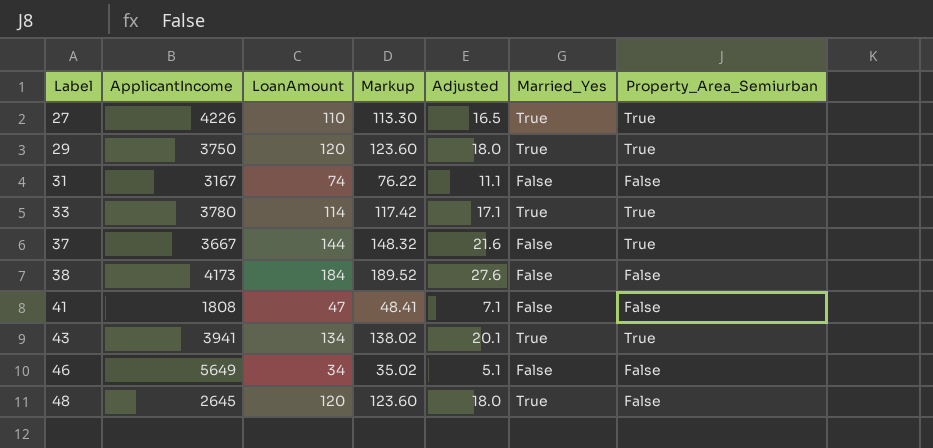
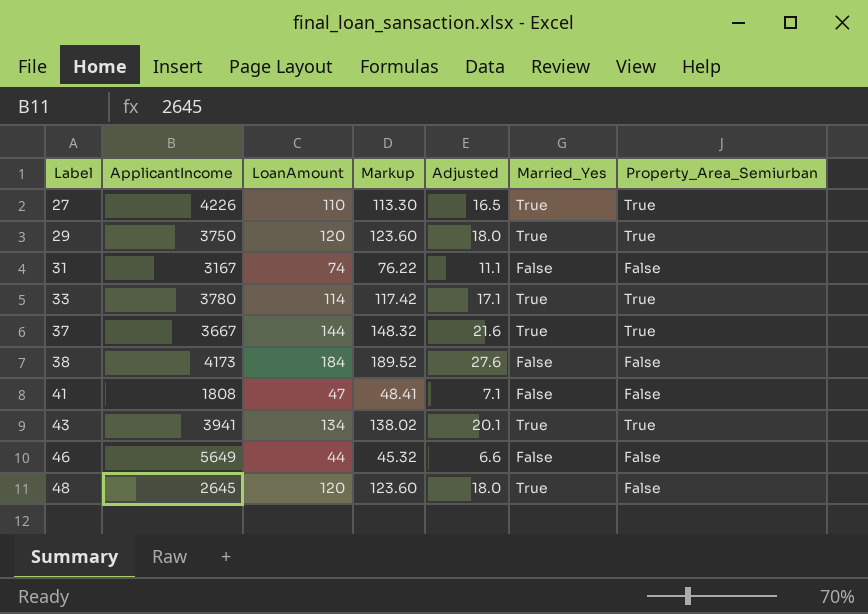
37 | Married_Yes: False -> True
46 | LoanAmount: 34 -> 44
46 | Markup: 35.02 -> 45.32
46 | Adjusted: 5.1 -> 6.6

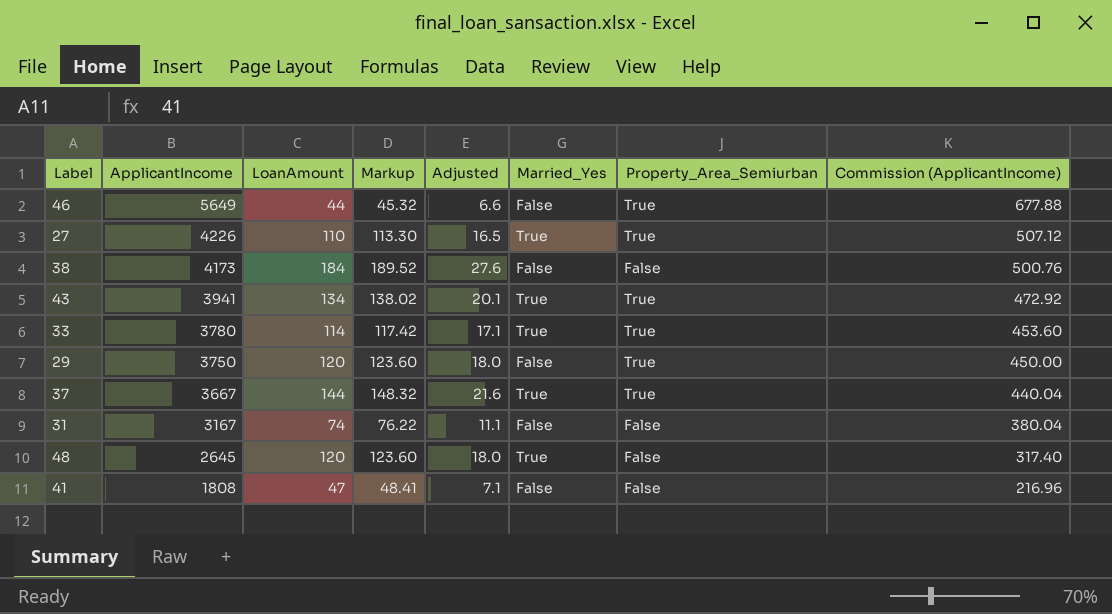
row order: Label ascending -> ApplicantIncome descending
column Commission (ApplicantIncome) | formula: none -> [ApplicantIncome] * 0.12
46 | Property_Area_Semiurban: False -> True
29 | Married_Yes: True -> False

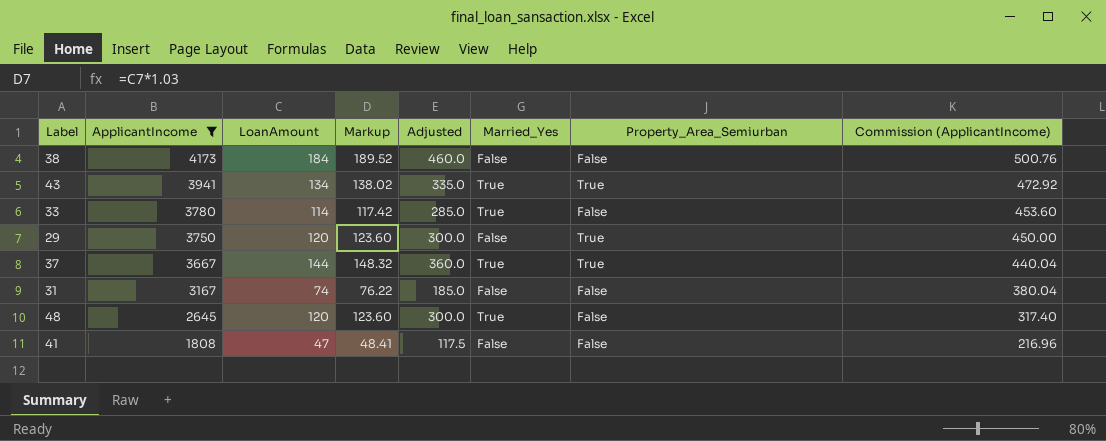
filter: none -> ApplicantIncome <= 4173
column Adjusted | formula: [LoanAmount] * 0.15 -> [LoanAmount] * 2.5
33 | Property_Area_Semiurban: True -> False

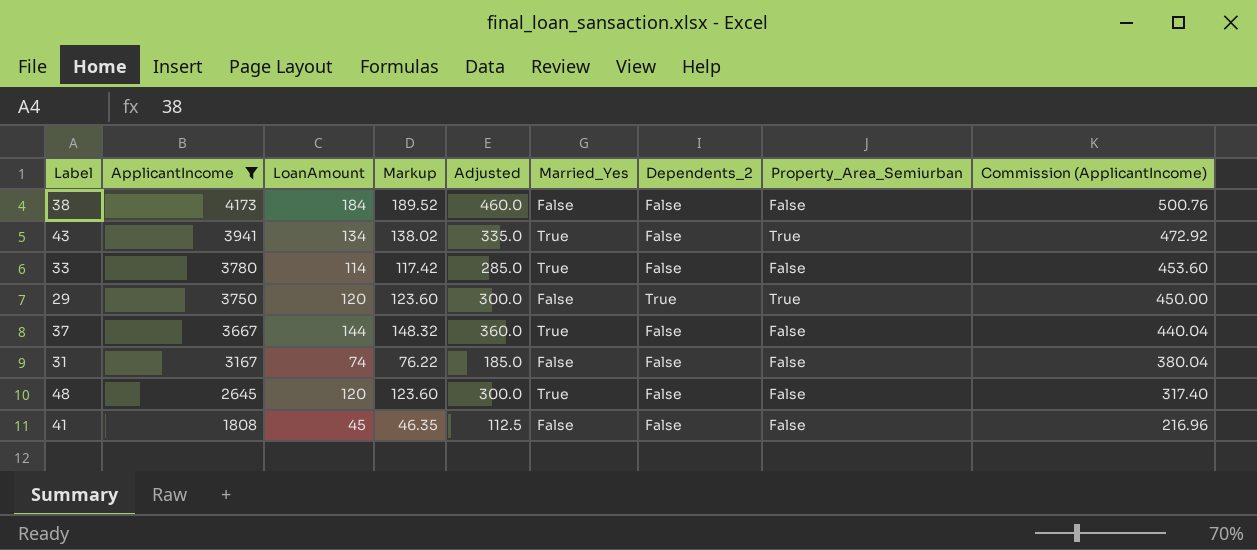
column Dependents_2 | position: none -> 7
37 | Property_Area_Semiurban: True -> False
41 | LoanAmount: 47 -> 45
41 | Markup: 48.41 -> 46.35
41 | Adjusted: 117.5 -> 112.5

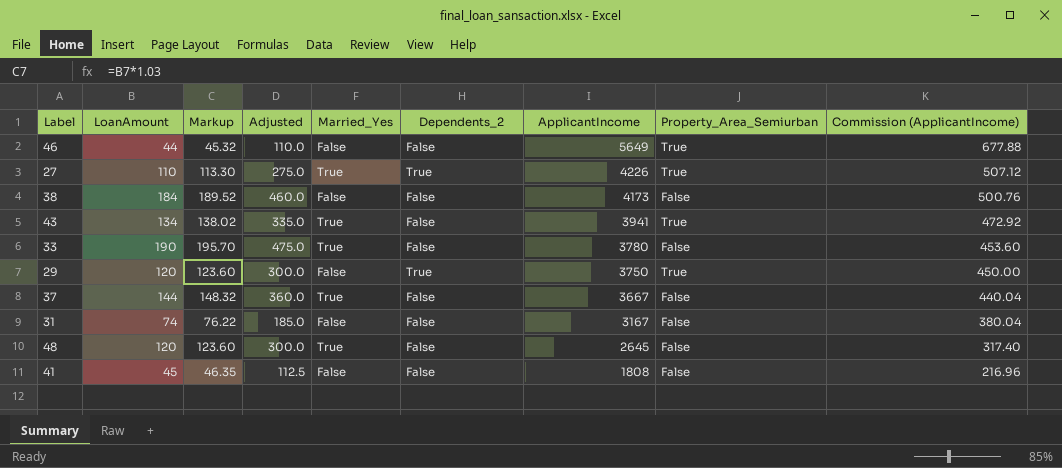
filter: ApplicantIncome <= 4173 -> none
column ApplicantIncome | position: 2 -> 7
33 | LoanAmount: 114 -> 190
33 | Markup: 117.42 -> 195.70
33 | Adjusted: 285.0 -> 475.0

